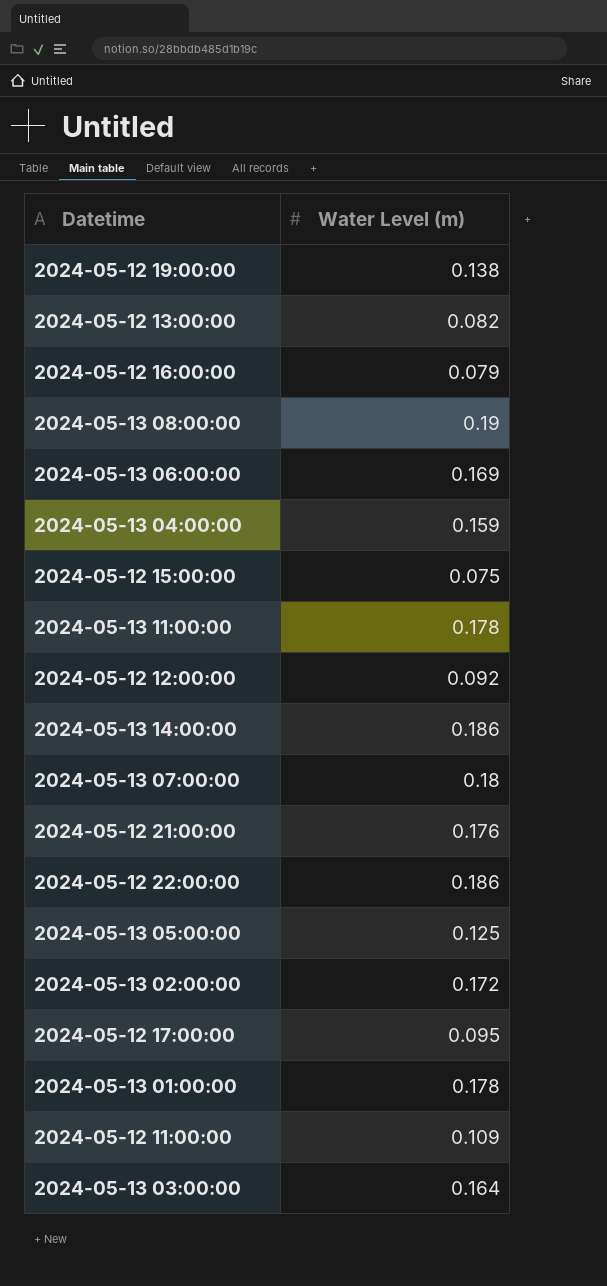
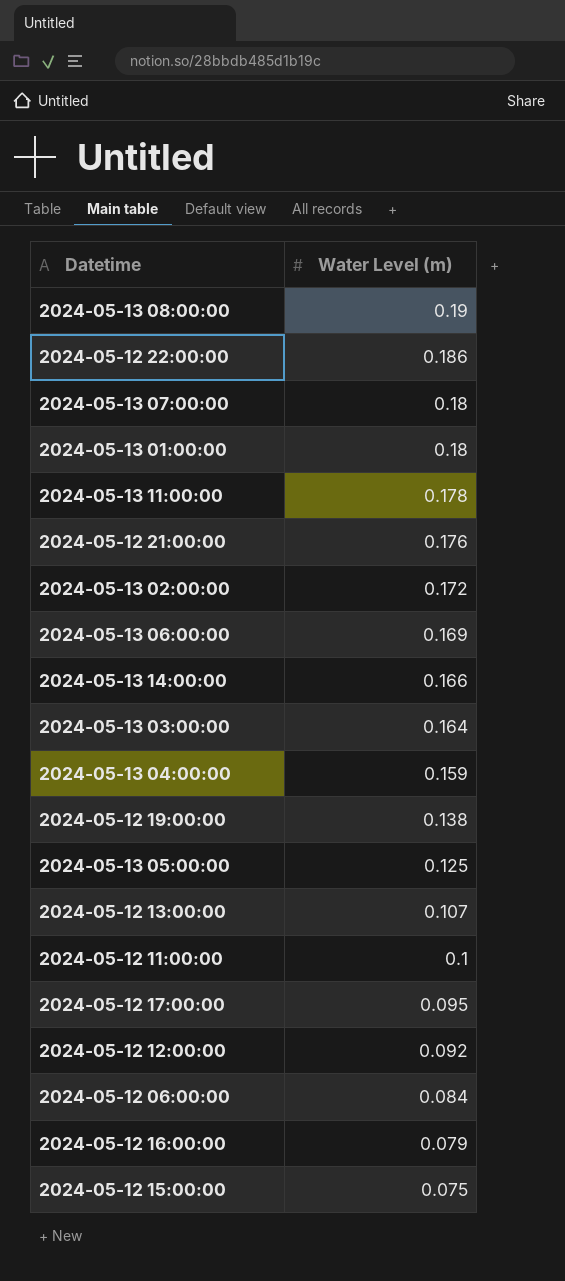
row order: none -> Water Level (m) descending
2024-05-13 01:00:00 | Water Level (m): 0.178 -> 0.18
2024-05-13 14:00:00 | Water Level (m): 0.186 -> 0.166
2024-05-12 13:00:00 | Water Level (m): 0.082 -> 0.107
2024-05-12 11:00:00 | Water Level (m): 0.109 -> 0.1
row 2024-05-12 06:00:00: none -> 0.084

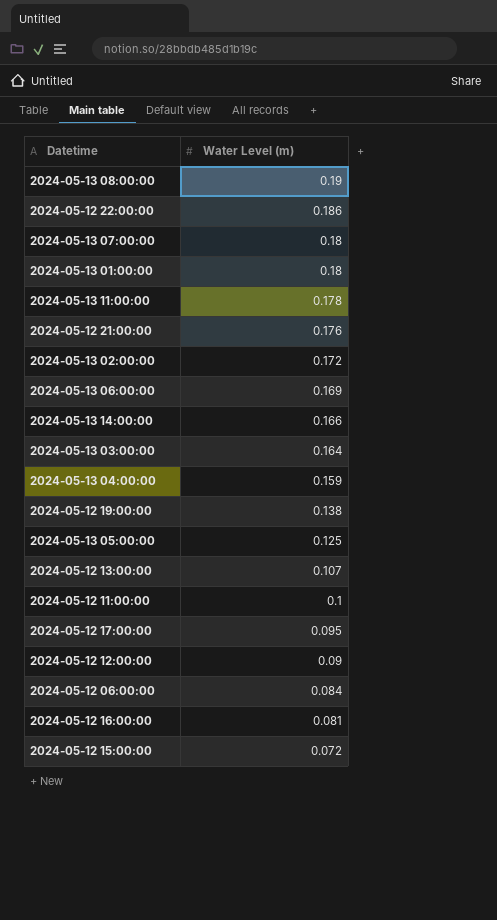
2024-05-12 12:00:00 | Water Level (m): 0.092 -> 0.09
2024-05-12 16:00:00 | Water Level (m): 0.079 -> 0.081
2024-05-12 15:00:00 | Water Level (m): 0.075 -> 0.072

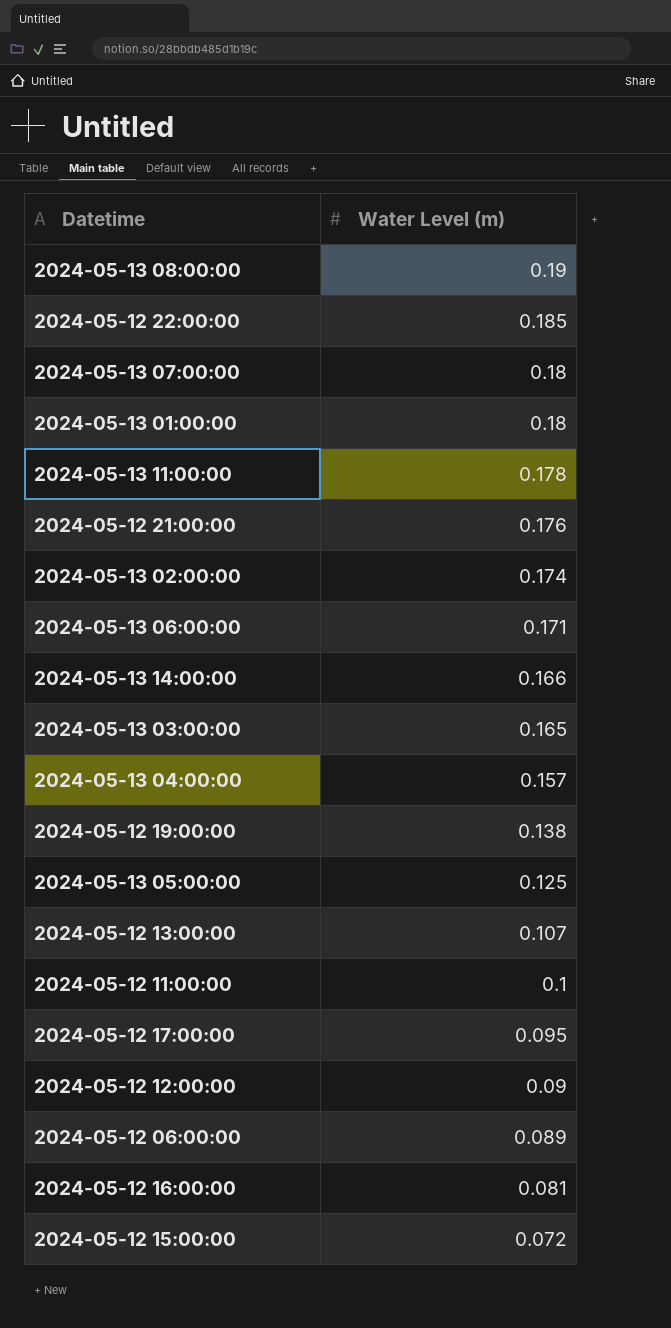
2024-05-12 22:00:00 | Water Level (m): 0.186 -> 0.185
2024-05-13 02:00:00 | Water Level (m): 0.172 -> 0.174
2024-05-13 06:00:00 | Water Level (m): 0.169 -> 0.171
2024-05-13 03:00:00 | Water Level (m): 0.164 -> 0.165
2024-05-13 04:00:00 | Water Level (m): 0.159 -> 0.157
2024-05-12 06:00:00 | Water Level (m): 0.084 -> 0.089

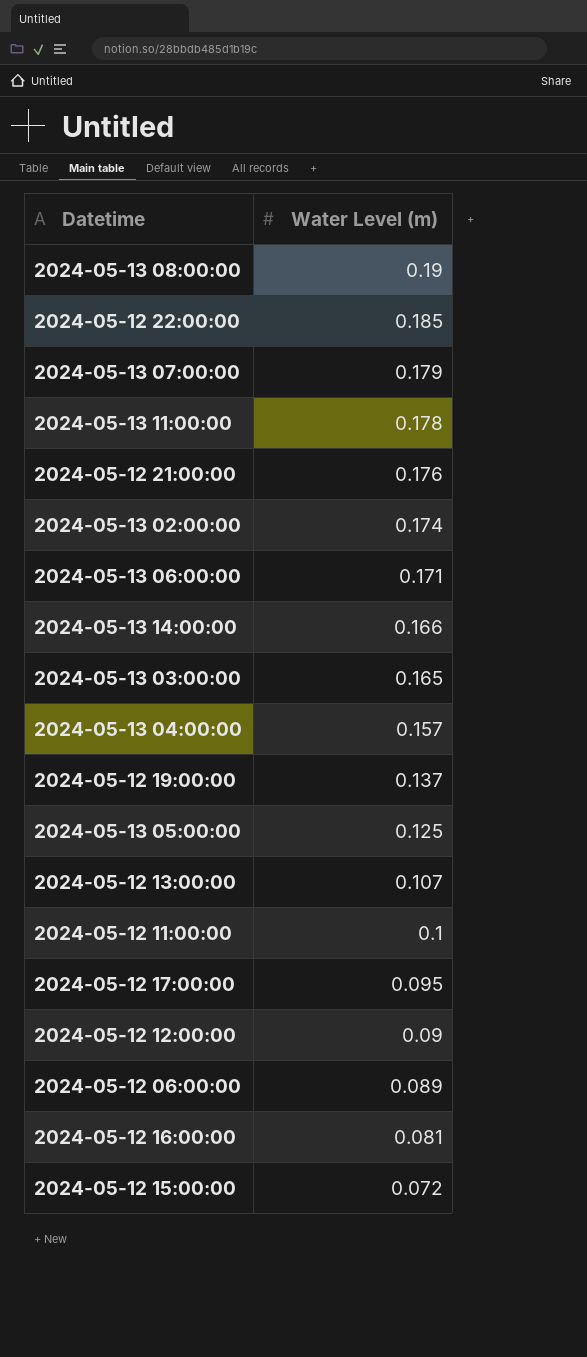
row 2024-05-13 01:00:00: 0.18 -> none
2024-05-13 07:00:00 | Water Level (m): 0.18 -> 0.179
2024-05-12 19:00:00 | Water Level (m): 0.138 -> 0.137

